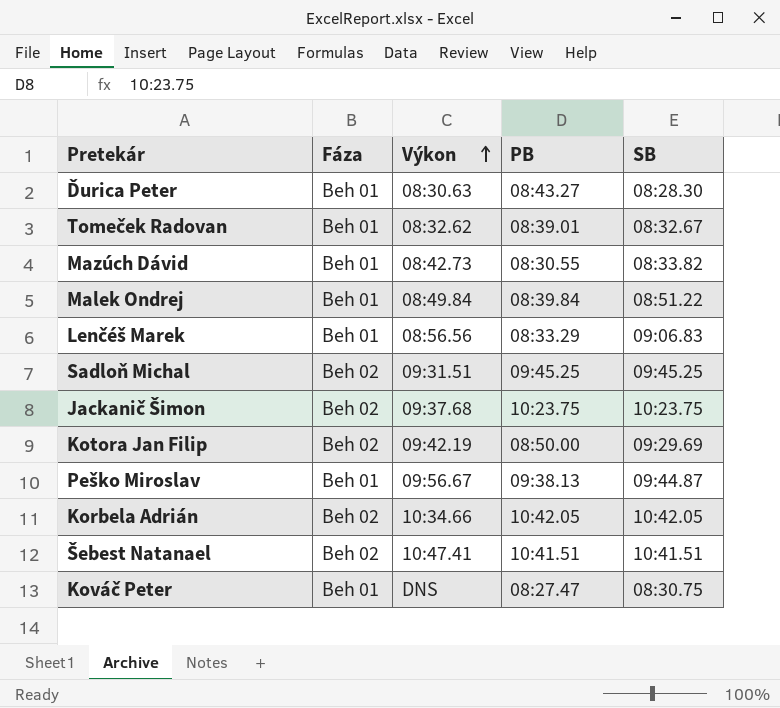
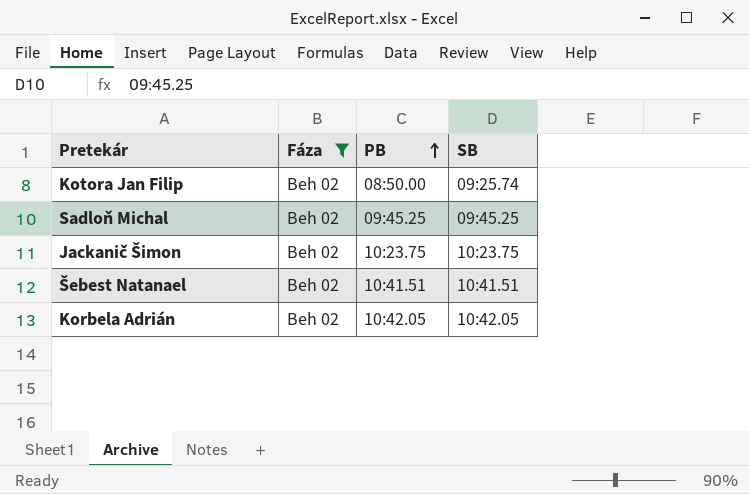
filter: none -> Fáza = Beh 02
row order: Výkon ascending -> PB ascending
column Výkon | position: 3 -> none
Kotora Jan Filip | SB: 09:29.69 -> 09:25.74

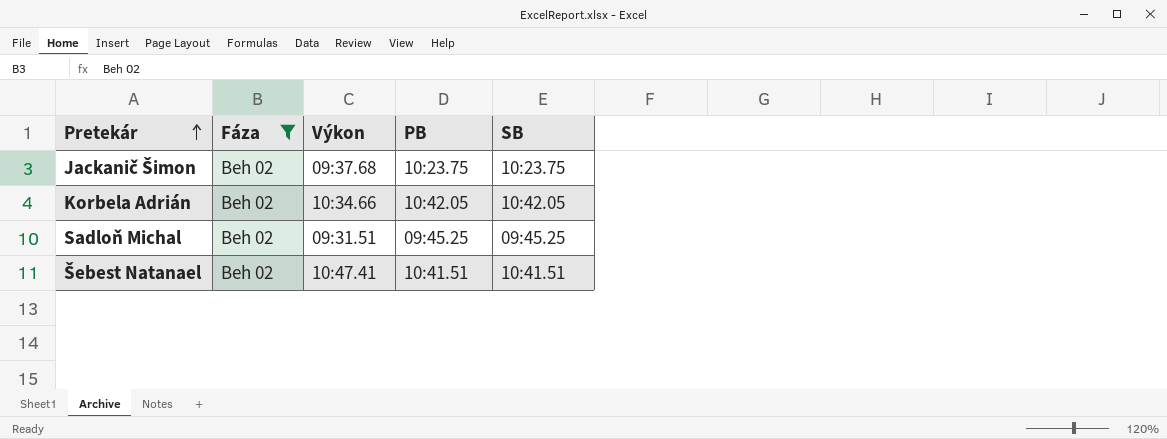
row order: PB ascending -> Pretekár ascending
column Výkon | position: none -> 3
row Kotora Jan Filip: Beh 02 | 08:50.00 | 09:25.74 -> none

